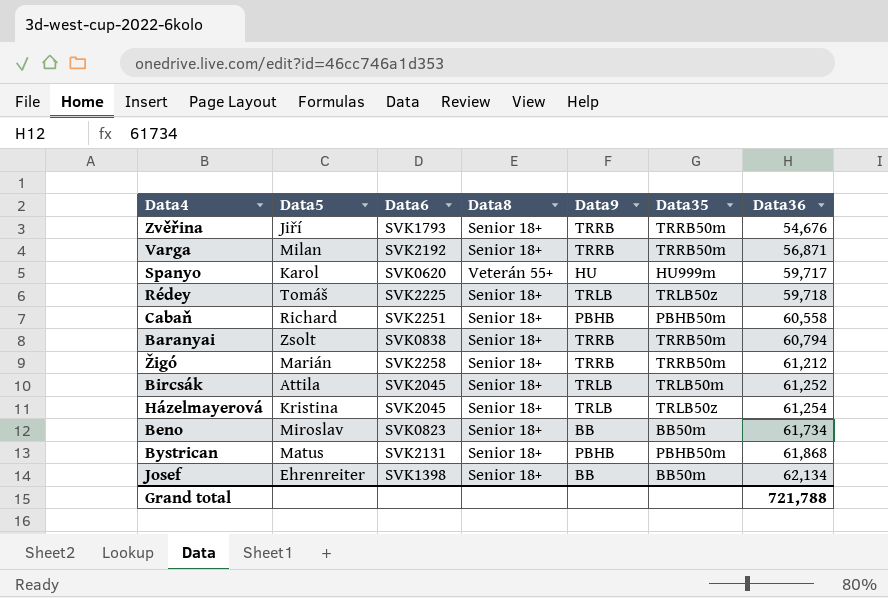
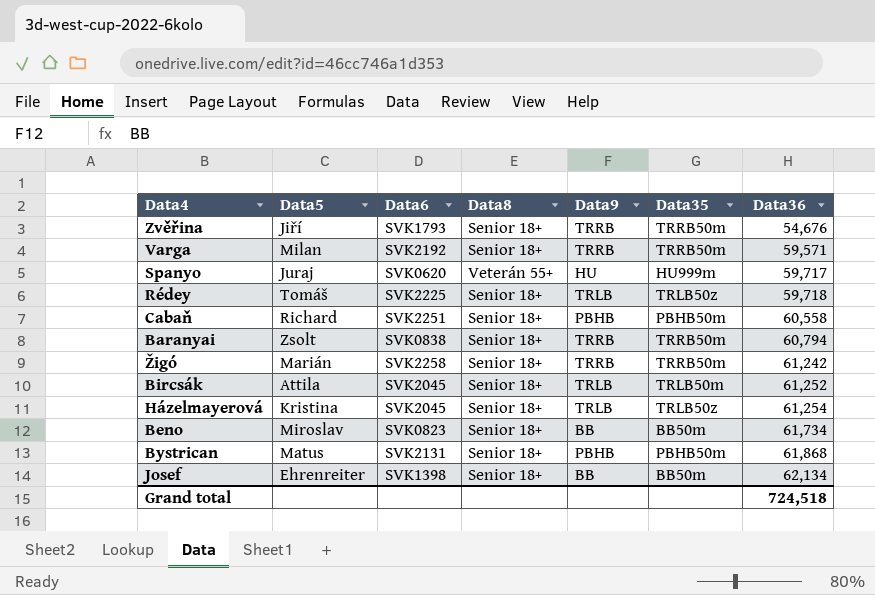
Varga | Data36: 56,871 -> 59,571
Spanyo | Data5: Karol -> Juraj
Žigó | Data36: 61,212 -> 61,242
Grand total | Data36: 721,788 -> 724,518

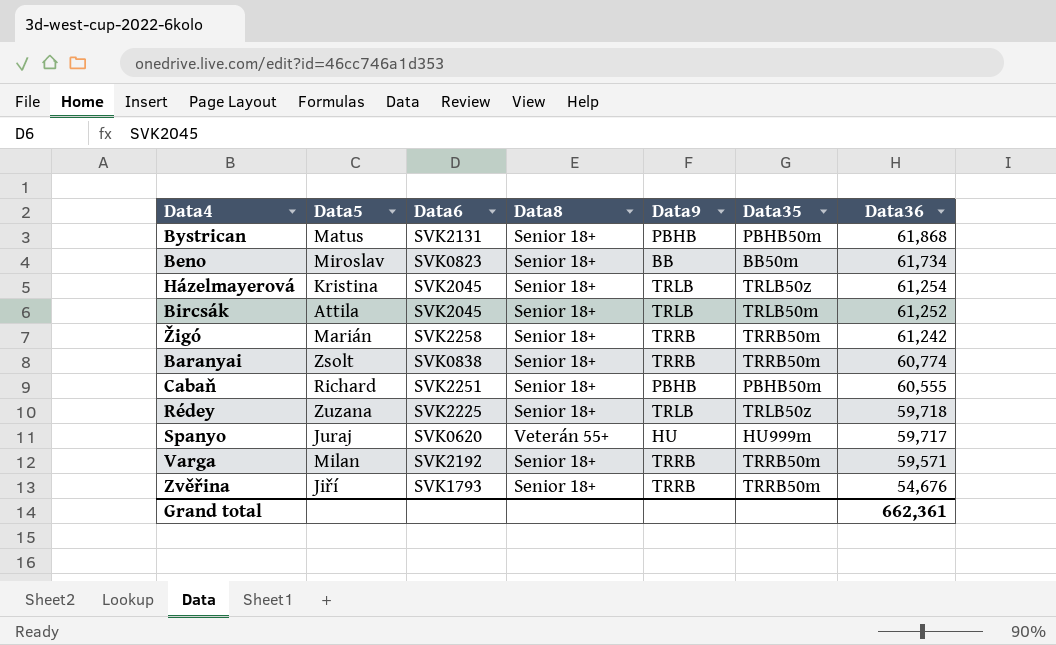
row order: Data36 ascending -> Data36 descending
row Josef: Ehrenreiter | SVK1398 | Senior 18+ | BB | BB50m | 62,134 -> none
Baranyai | Data36: 60,794 -> 60,774
Cabaň | Data36: 60,558 -> 60,555
Rédey | Data5: Tomáš -> Zuzana
Grand total | Data36: 724,518 -> 662,361

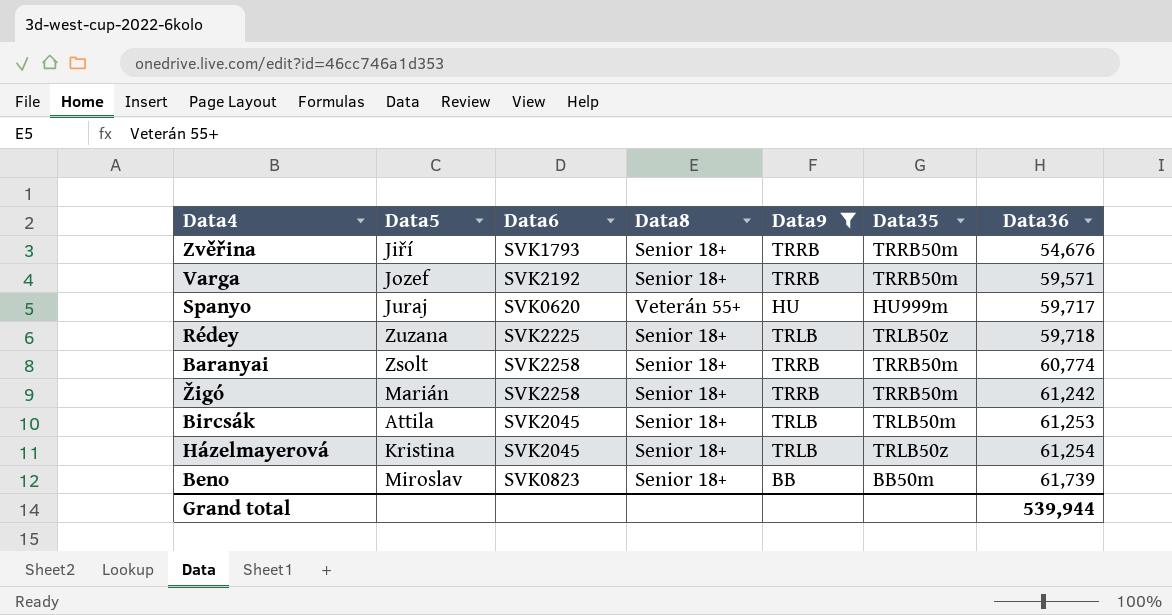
filter: none -> Data9 != PBHB
row order: Data36 descending -> Data36 ascending
Varga | Data5: Milan -> Jozef
Baranyai | Data6: SVK0838 -> SVK2258
Bircsák | Data36: 61,252 -> 61,253
Beno | Data36: 61,734 -> 61,739
Grand total | Data36: 662,361 -> 539,944

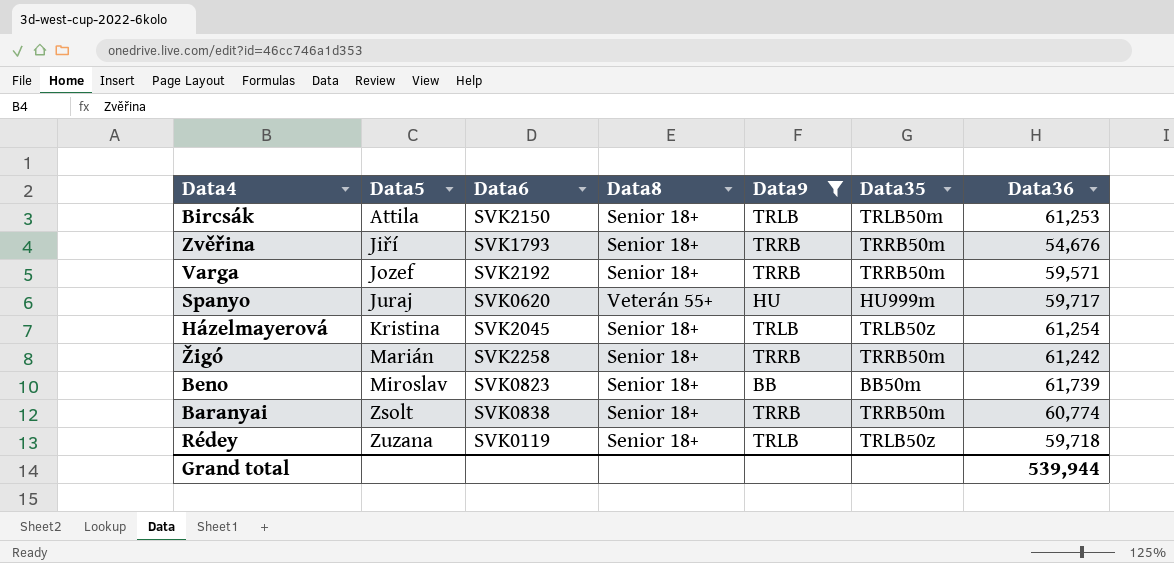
row order: Data36 ascending -> Data5 ascending
Bircsák | Data6: SVK2045 -> SVK2150
Baranyai | Data6: SVK2258 -> SVK0838
Rédey | Data6: SVK2225 -> SVK0119

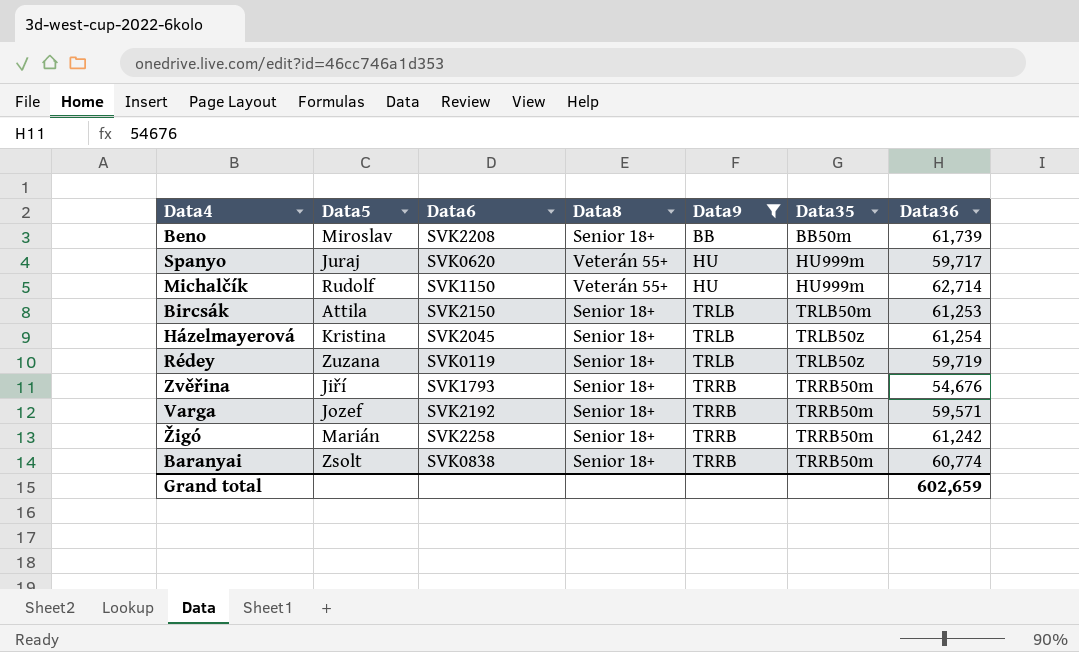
row order: Data5 ascending -> Data9 ascending
Beno | Data6: SVK0823 -> SVK2208
row Michalčík: none -> Rudolf | SVK1150 | Veterán 55+ | HU | HU999m | 62,714
Rédey | Data36: 59,718 -> 59,719
Grand total | Data36: 539,944 -> 602,659

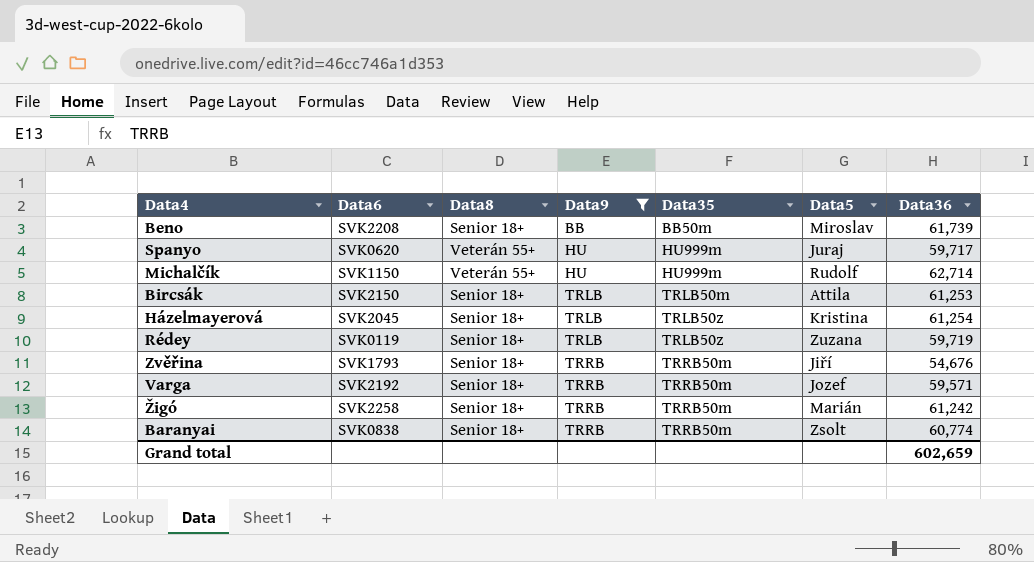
column Data5 | position: 2 -> 6

